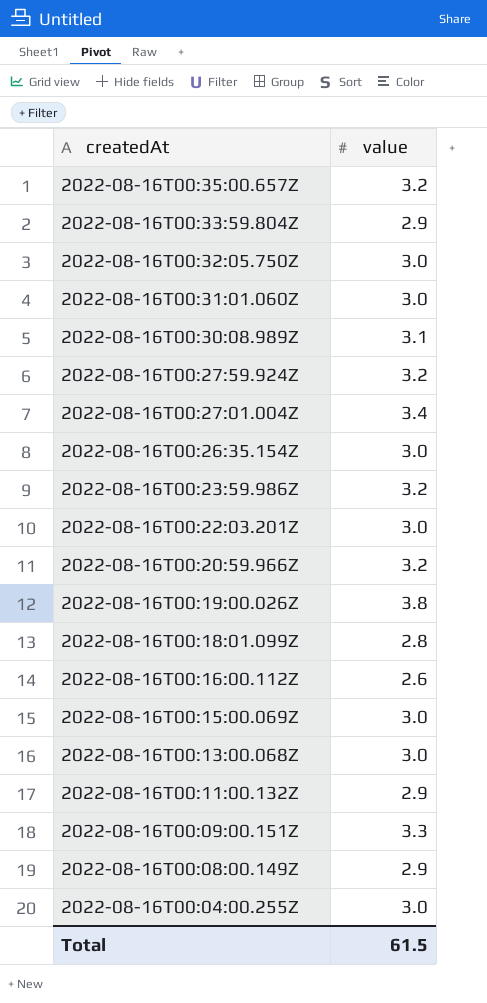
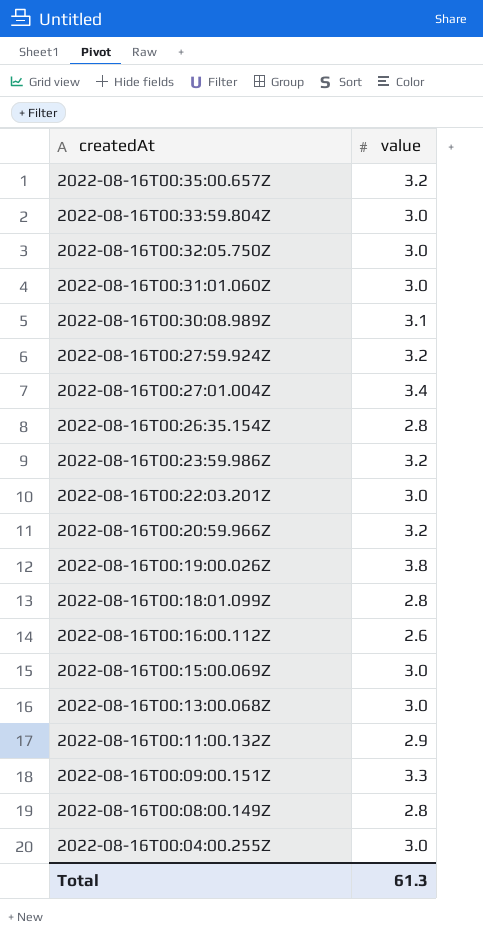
2022-08-16T00:33:59.804Z | value: 2.9 -> 3.0
2022-08-16T00:26:35.154Z | value: 3.0 -> 2.8
2022-08-16T00:08:00.149Z | value: 2.9 -> 2.8
Total | value: 61.5 -> 61.3

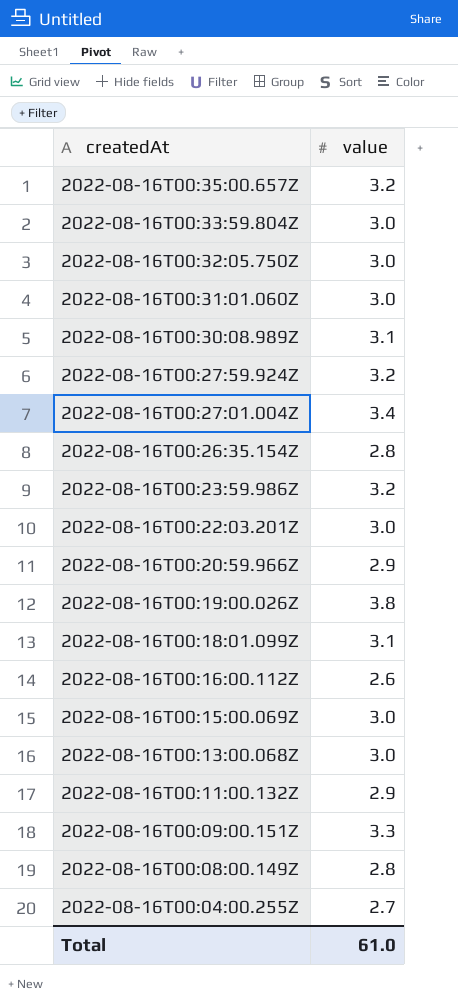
2022-08-16T00:20:59.966Z | value: 3.2 -> 2.9
2022-08-16T00:18:01.099Z | value: 2.8 -> 3.1
2022-08-16T00:04:00.255Z | value: 3.0 -> 2.7
Total | value: 61.3 -> 61.0

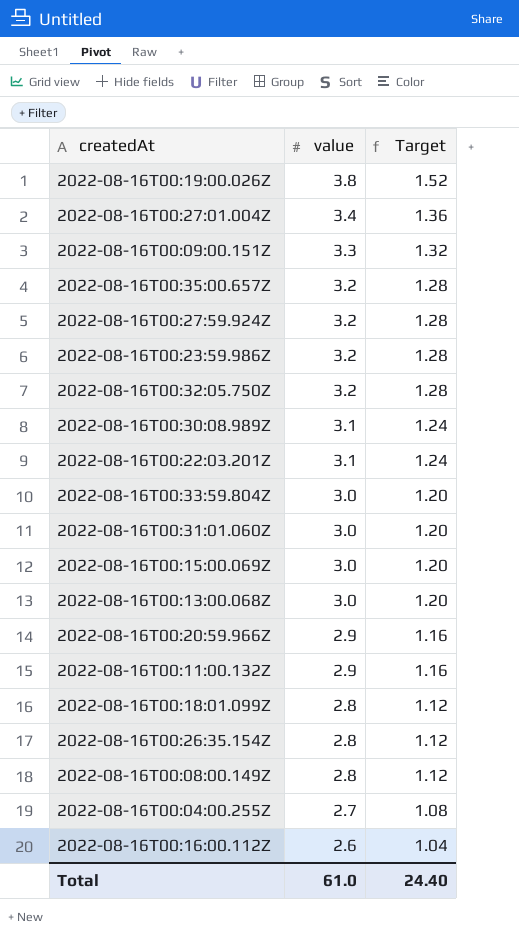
row order: createdAt descending -> value descending
column Target | formula: none -> [value] * 0.4
2022-08-16T00:32:05.750Z | value: 3.0 -> 3.2
2022-08-16T00:22:03.201Z | value: 3.0 -> 3.1
2022-08-16T00:18:01.099Z | value: 3.1 -> 2.8

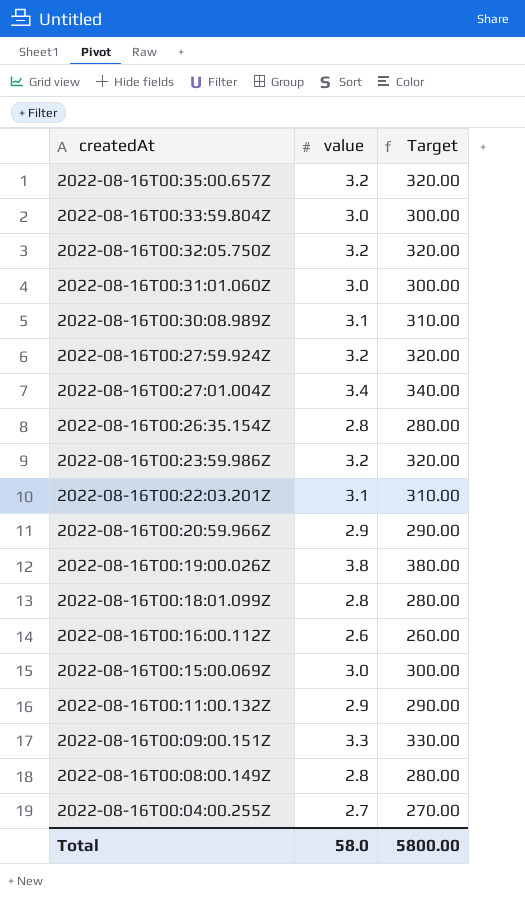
row order: value descending -> createdAt descending
column Target | formula: [value] * 0.4 -> [value] * 100
row 2022-08-16T00:13:00.068Z: 3.0 | 1.20 -> none
Total | value: 61.0 -> 58.0
Total | Target: 24.40 -> 5800.00

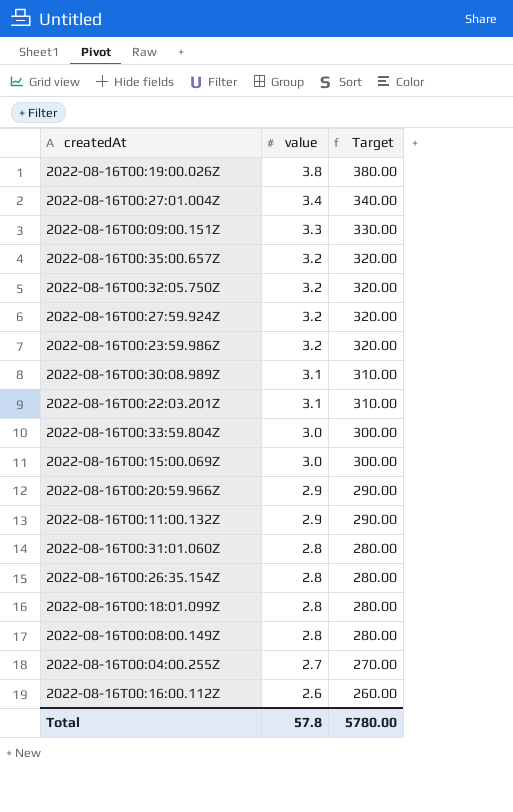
row order: createdAt descending -> value descending
2022-08-16T00:31:01.060Z | value: 3.0 -> 2.8
2022-08-16T00:31:01.060Z | Target: 300.00 -> 280.00
Total | value: 58.0 -> 57.8
Total | Target: 5800.00 -> 5780.00

